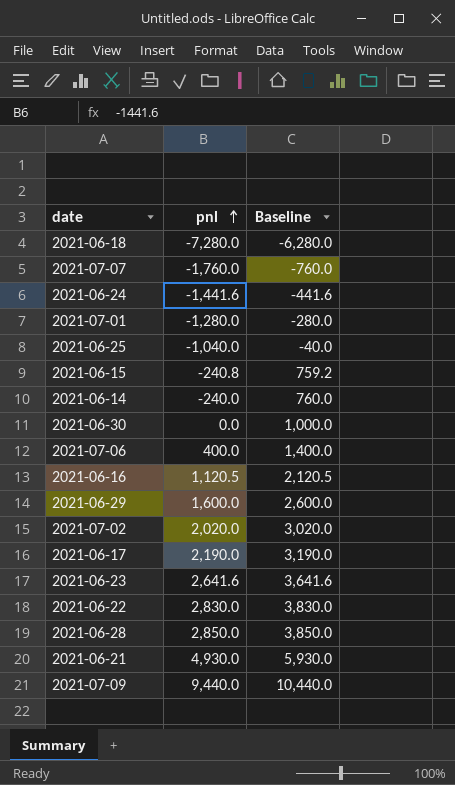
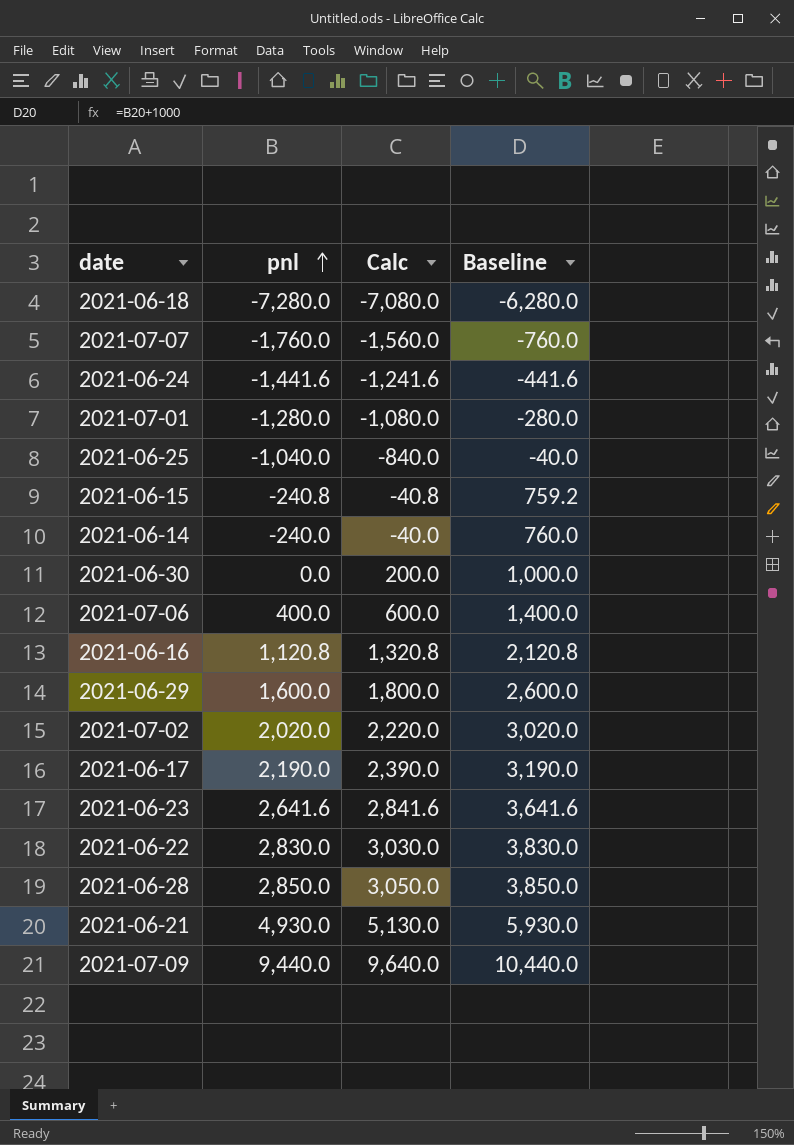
column Calc | formula: none -> [pnl] + 200
2021-06-16 | pnl: 1,120.5 -> 1,120.8
2021-06-16 | Baseline: 2,120.5 -> 2,120.8

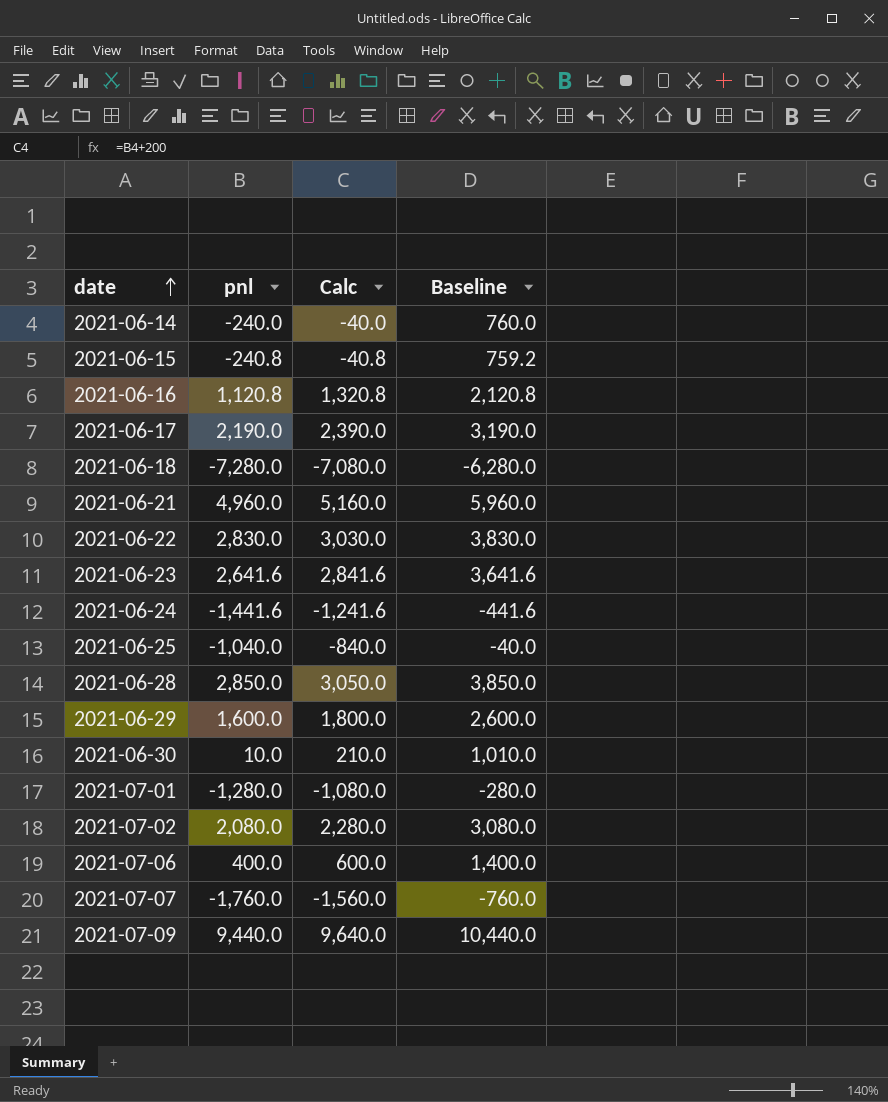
row order: pnl ascending -> date ascending
2021-06-21 | pnl: 4,930.0 -> 4,960.0
2021-06-21 | Calc: 5,130.0 -> 5,160.0
2021-06-21 | Baseline: 5,930.0 -> 5,960.0
2021-06-30 | pnl: 0.0 -> 10.0
2021-06-30 | Calc: 200.0 -> 210.0
2021-06-30 | Baseline: 1,000.0 -> 1,010.0
2021-07-02 | pnl: 2,020.0 -> 2,080.0
2021-07-02 | Calc: 2,220.0 -> 2,280.0
2021-07-02 | Baseline: 3,020.0 -> 3,080.0

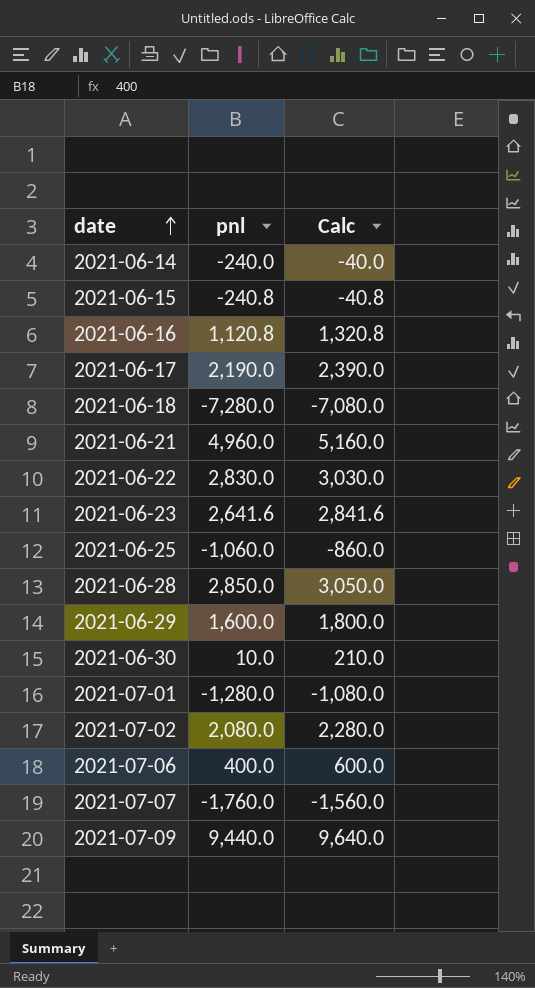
column Baseline | formula: [pnl] + 1000 -> none
row 2021-06-24: -1,441.6 | -1,241.6 | -441.6 -> none
2021-06-25 | pnl: -1,040.0 -> -1,060.0
2021-06-25 | Calc: -840.0 -> -860.0

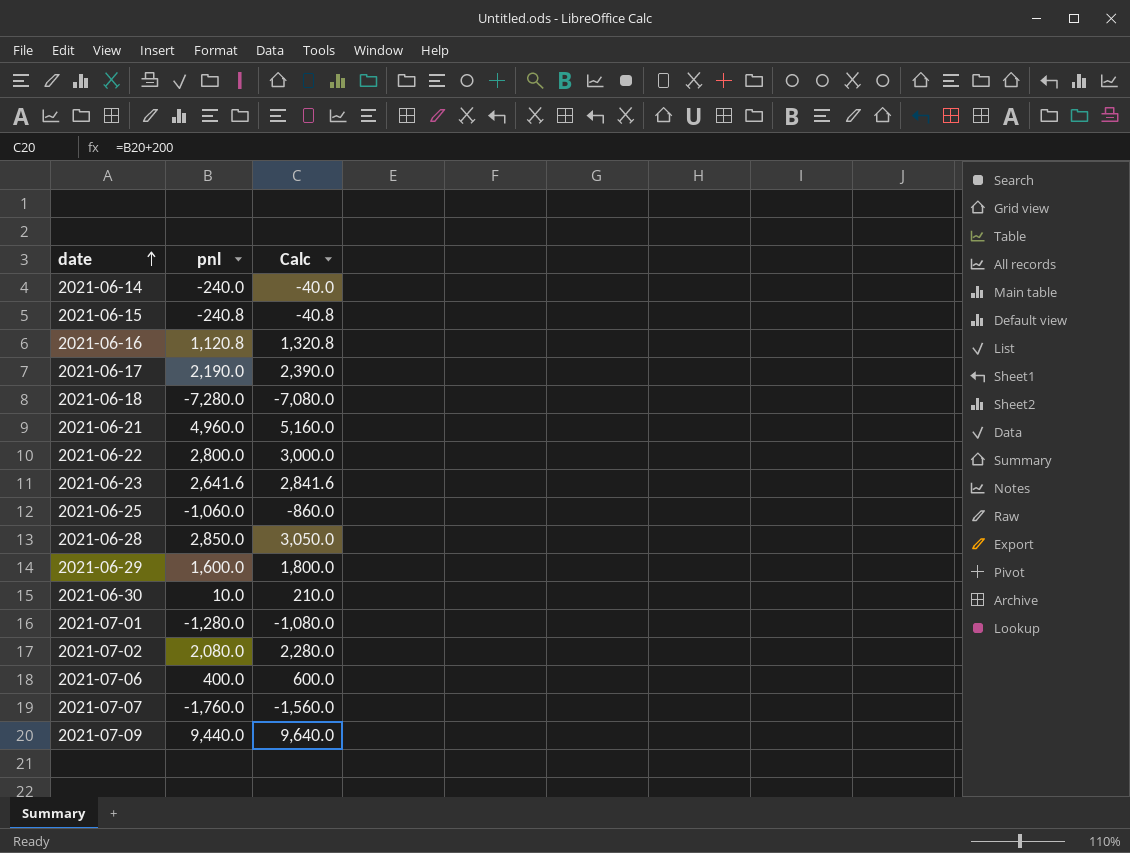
2021-06-22 | pnl: 2,830.0 -> 2,800.0
2021-06-22 | Calc: 3,030.0 -> 3,000.0

